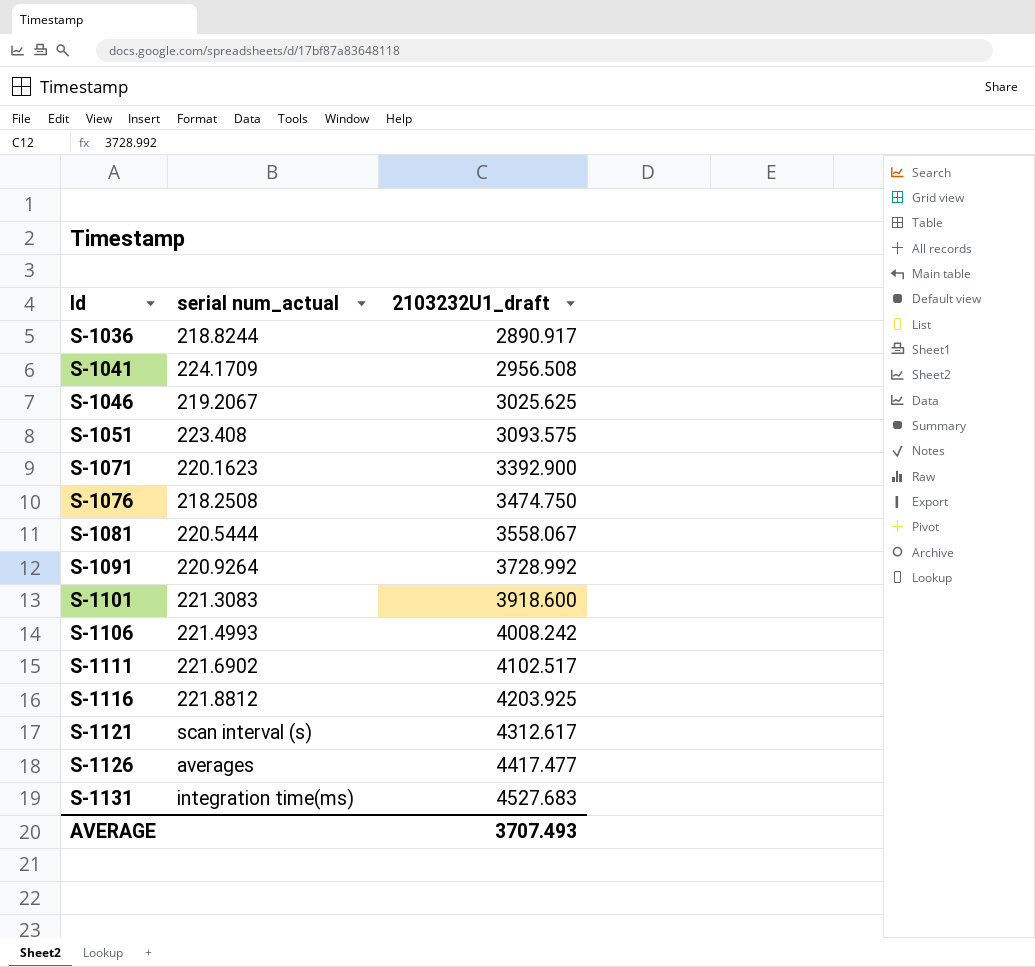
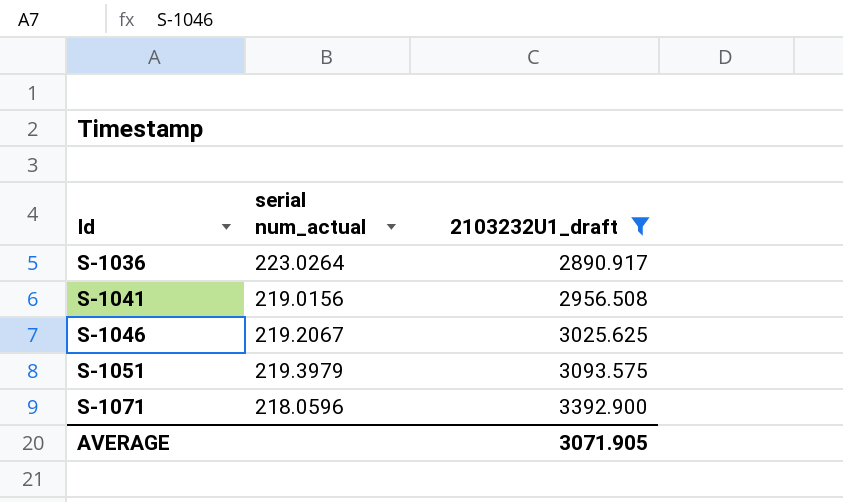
filter: none -> 2103232U1_draft <= 3392.900
S-1036 | serial num_actual: 218.8244 -> 223.0264
S-1041 | serial num_actual: 224.1709 -> 219.0156
S-1051 | serial num_actual: 223.408 -> 219.3979
S-1071 | serial num_actual: 220.1623 -> 218.0596
AVERAGE | 2103232U1_draft: 3707.493 -> 3071.905

